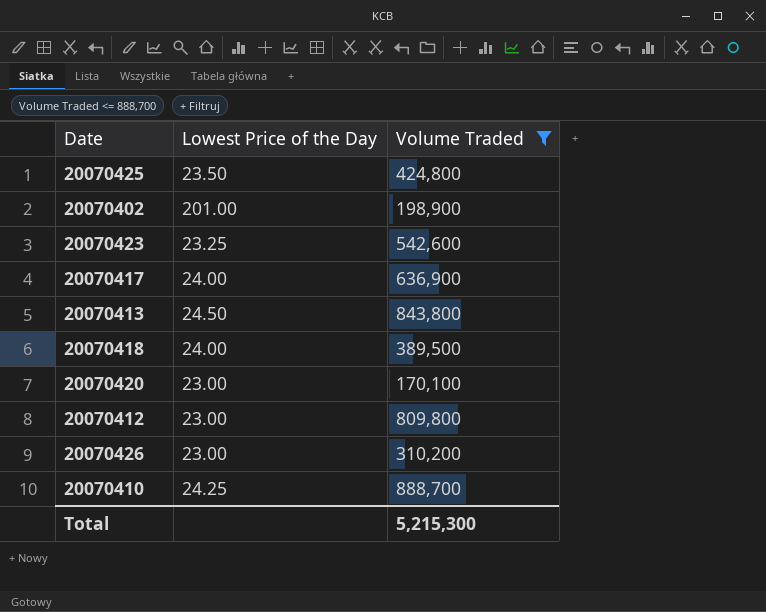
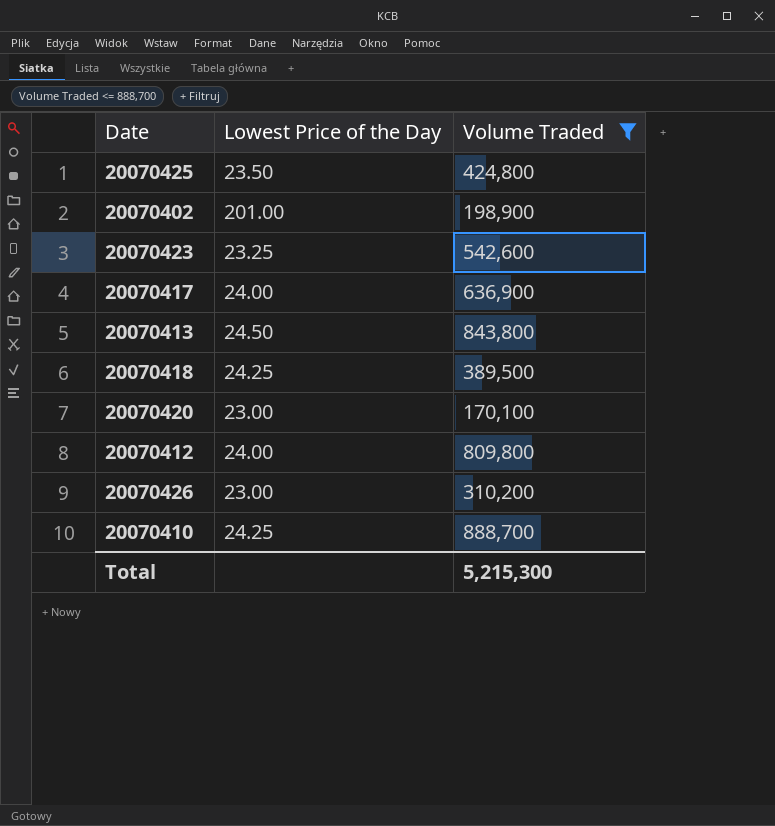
20070418 | Lowest Price of the Day: 24.00 -> 24.25
20070412 | Lowest Price of the Day: 23.00 -> 24.00

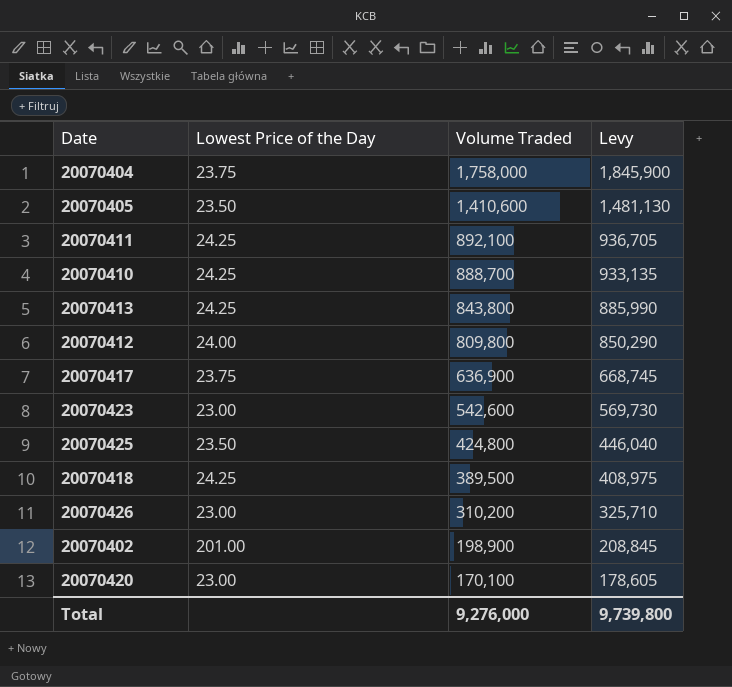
filter: Volume Traded <= 888,700 -> none
row order: none -> Volume Traded descending
column Levy | formula: none -> [Volume Traded] * 1.05
20070413 | Lowest Price of the Day: 24.50 -> 24.25
20070417 | Lowest Price of the Day: 24.00 -> 23.75
20070423 | Lowest Price of the Day: 23.25 -> 23.00
Total | Volume Traded: 5,215,300 -> 9,276,000

